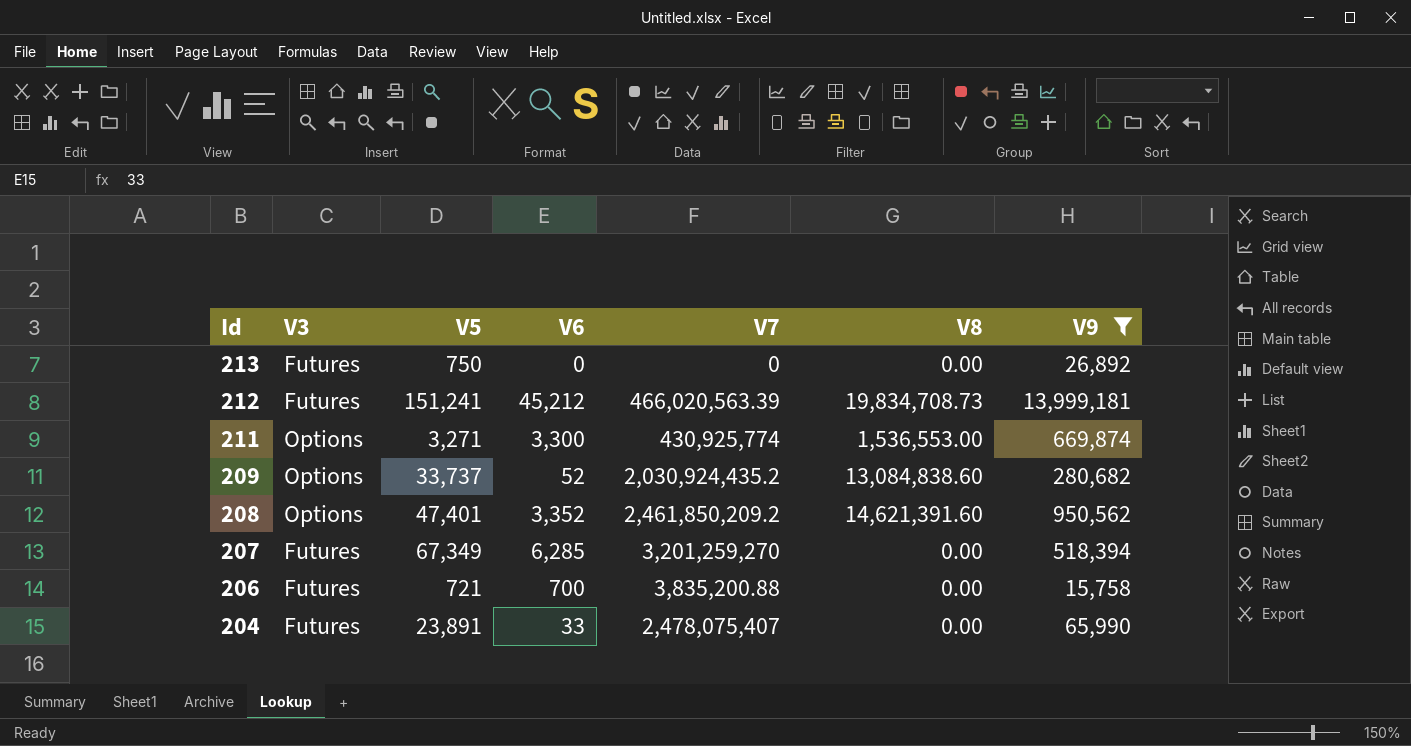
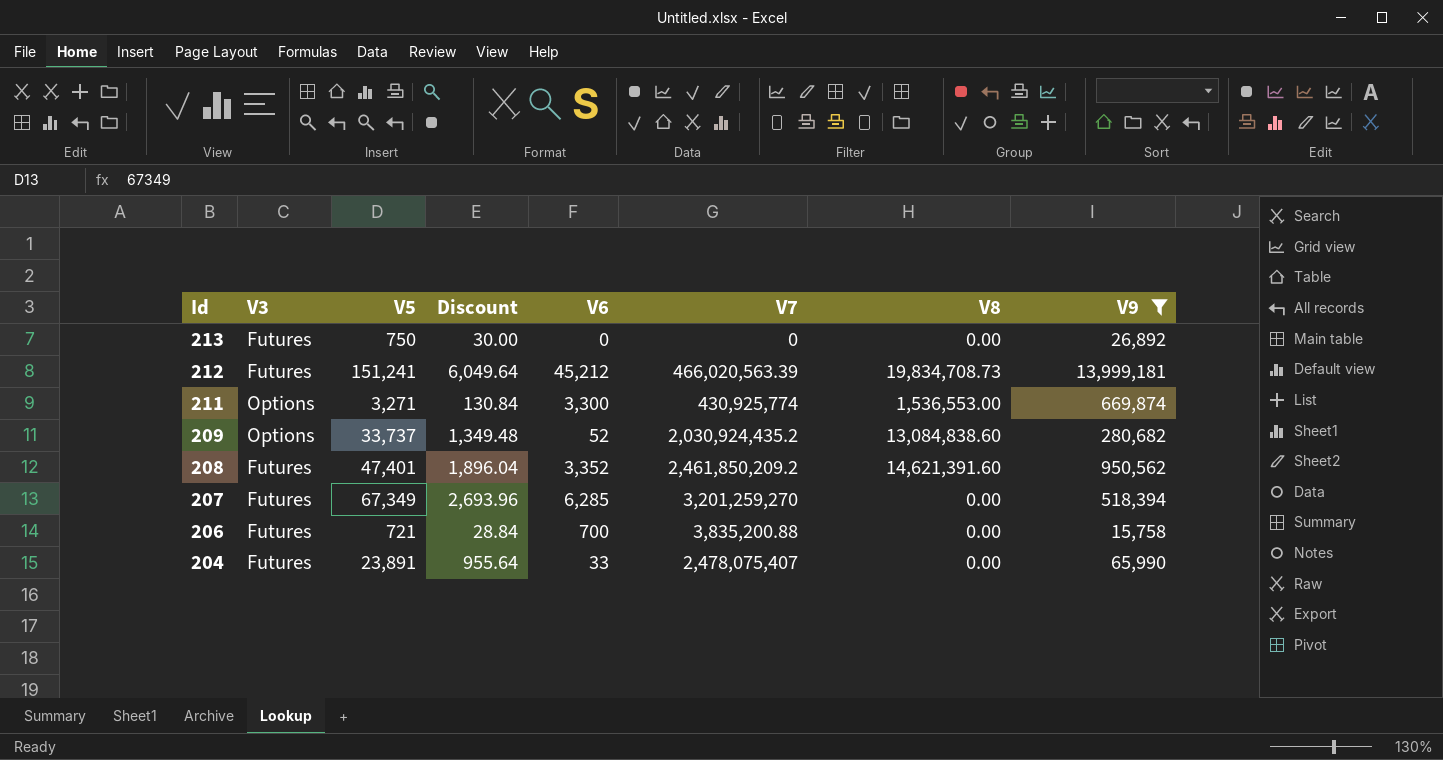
column Discount | formula: none -> [V5] * 0.04
208 | V3: Options -> Futures

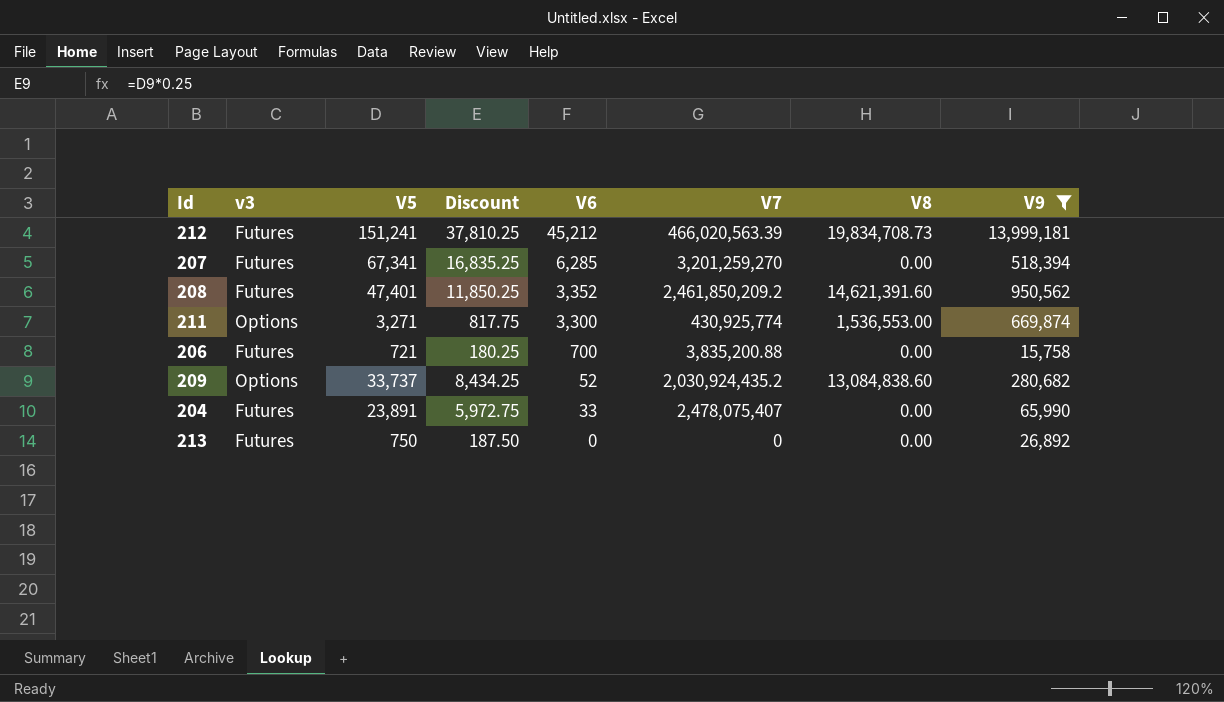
row order: Id descending -> V6 descending
column name: V3 -> v3
column Discount | formula: [V5] * 0.04 -> [V5] * 0.25
207 | V5: 67,349 -> 67,341

